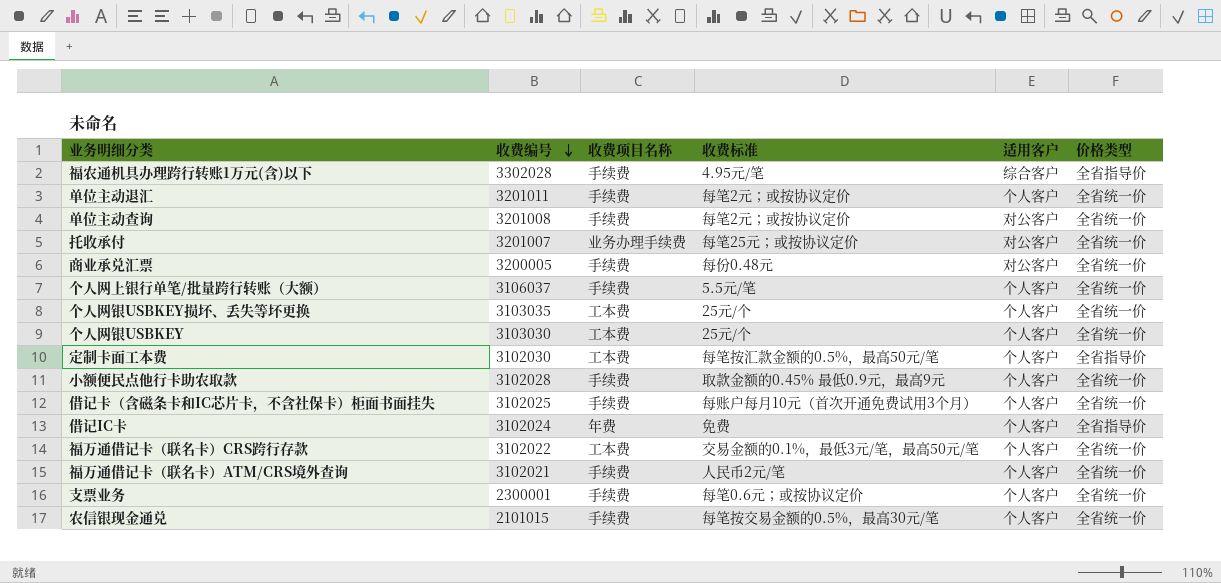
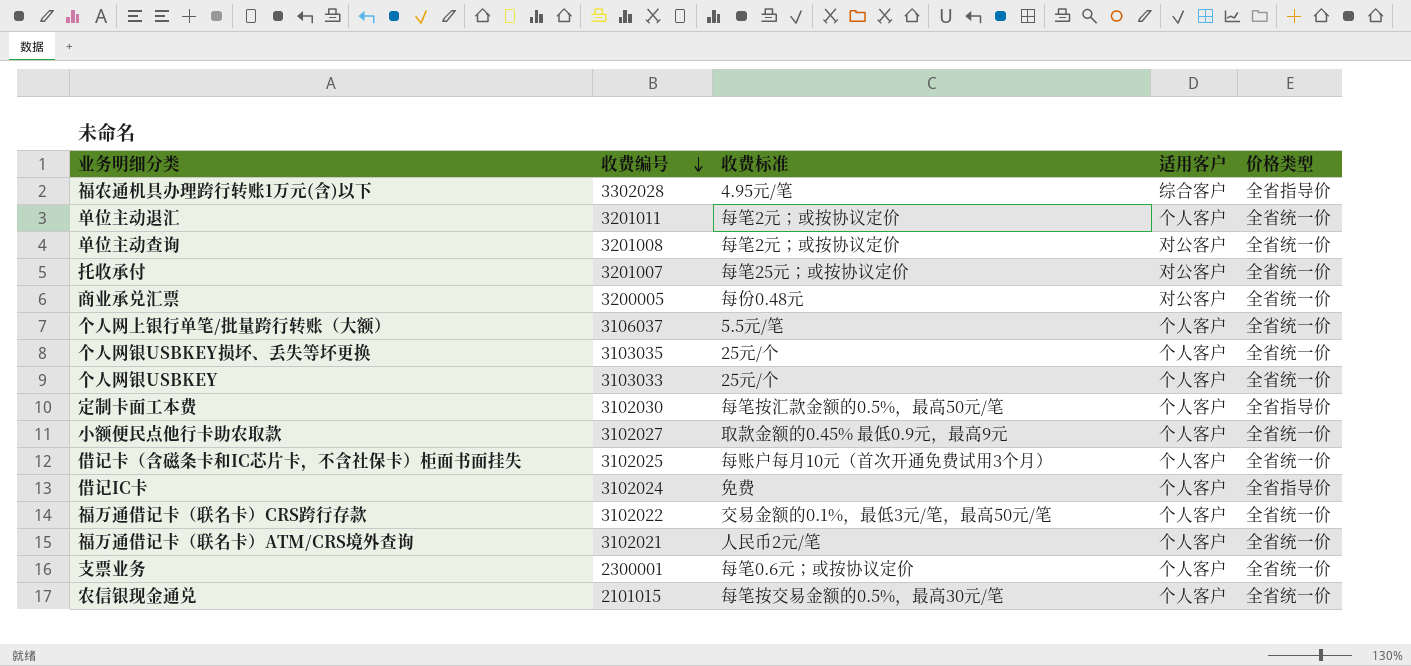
column 收费项目名称 | position: 3 -> none
个人网银USBKEY | 收费编号: 3103030 -> 3103033
小额便民点他行卡助农取款 | 收费编号: 3102028 -> 3102027

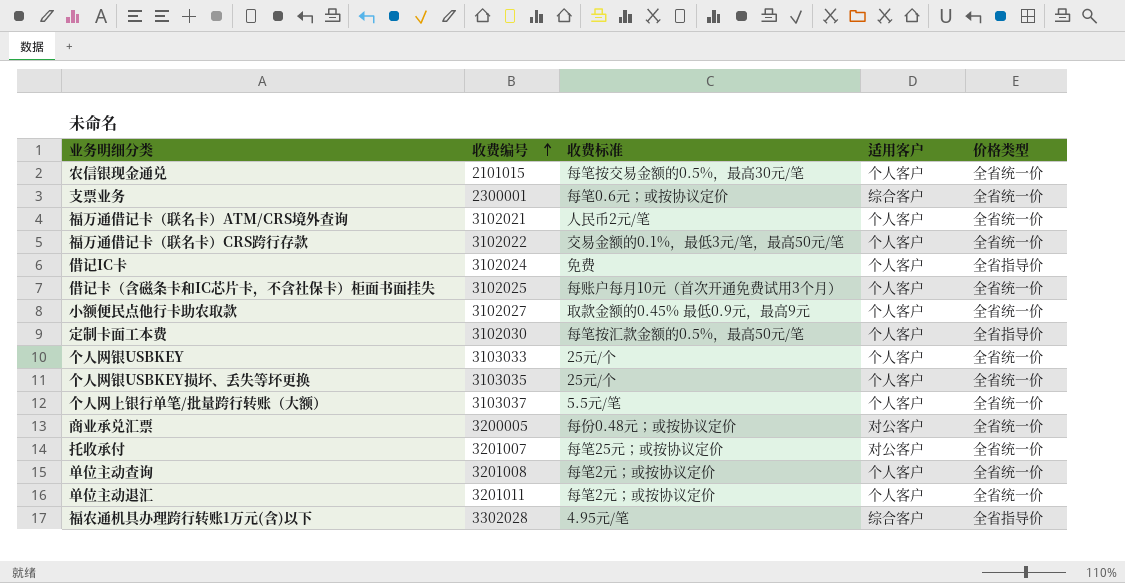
row order: 收费编号 descending -> 收费编号 ascending
支票业务 | 适用客户: 个人客户 -> 综合客户
个人网上银行单笔/批量跨行转账（大额） | 收费编号: 3106037 -> 3103037
商业承兑汇票 | 收费标准: 每份0.48元 -> 每份0.48元；或按协议定价
单位主动查询 | 适用客户: 对公客户 -> 个人客户

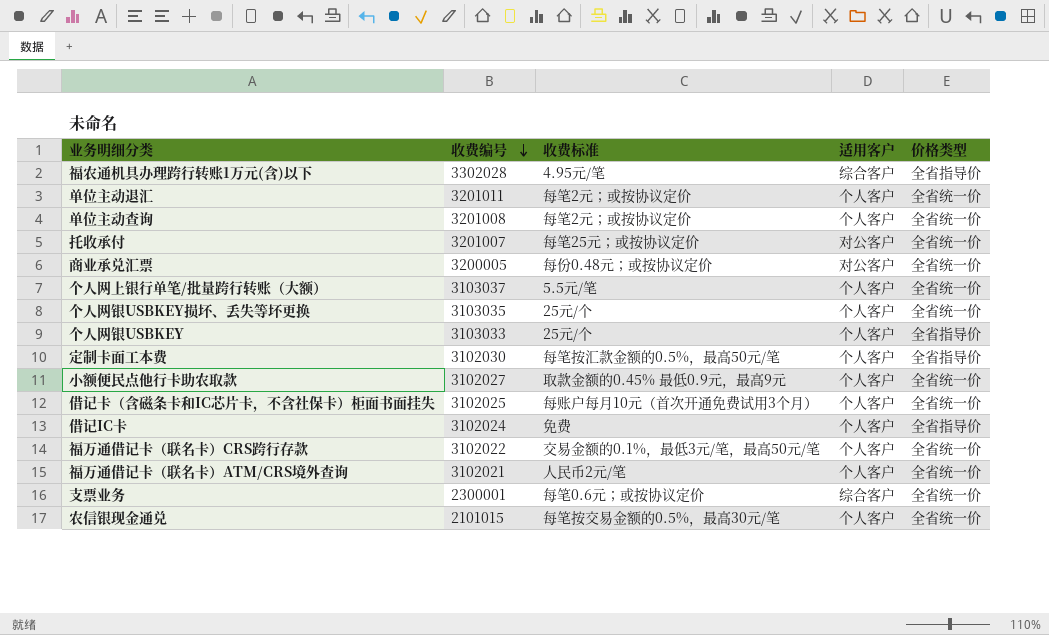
row order: 收费编号 ascending -> 收费编号 descending
个人网银USBKEY | 价格类型: 全省统一价 -> 全省指导价

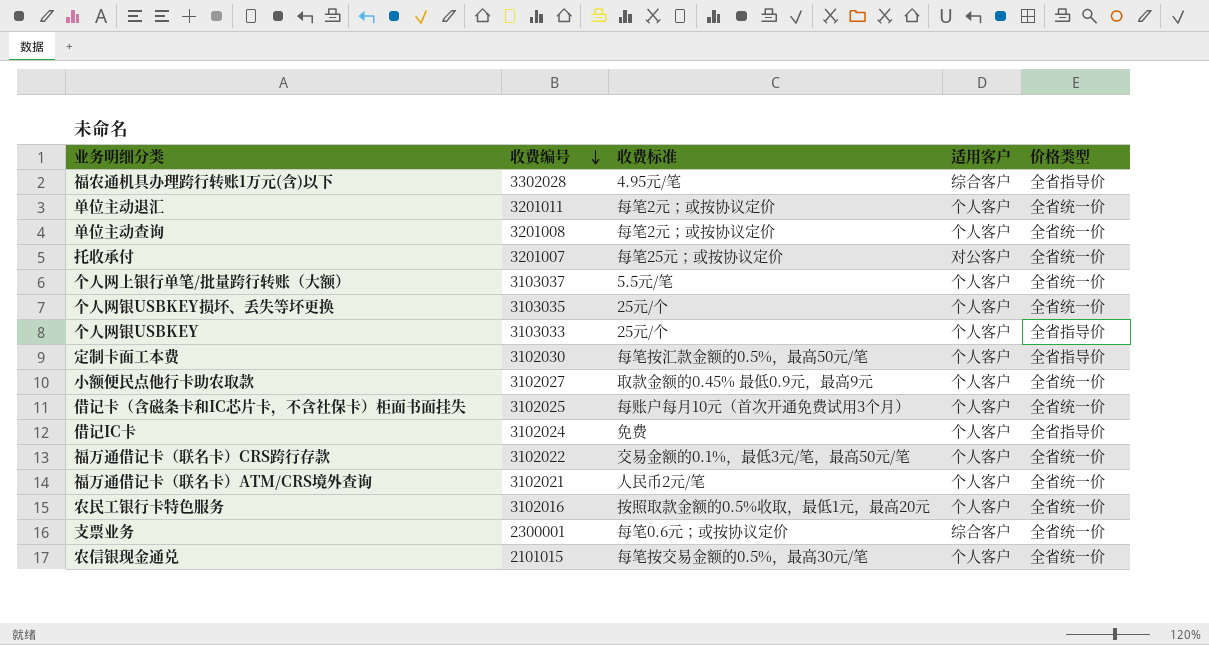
row 商业承兑汇票: 3200005 | 每份0.48元；或按协议定价 | 对公客户 | 全省统一价 -> none
row 农民工银行卡特色服务: none -> 3102016 | 按照取款金额的0.5%收取，最低1元，最高20元 | 个人客户 | 全省统一价

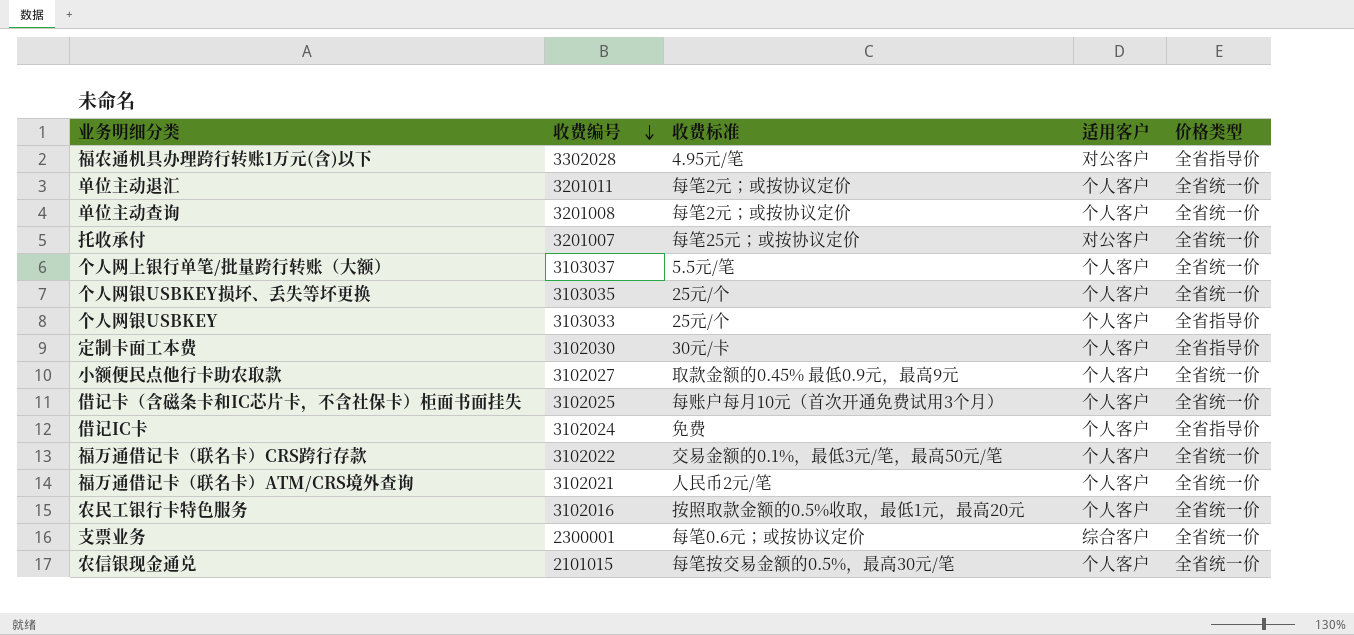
福农通机具办理跨行转账1万元(含)以下 | 适用客户: 综合客户 -> 对公客户
定制卡面工本费 | 收费标准: 每笔按汇款金额的0.5%，最高50元/笔 -> 30元/卡

